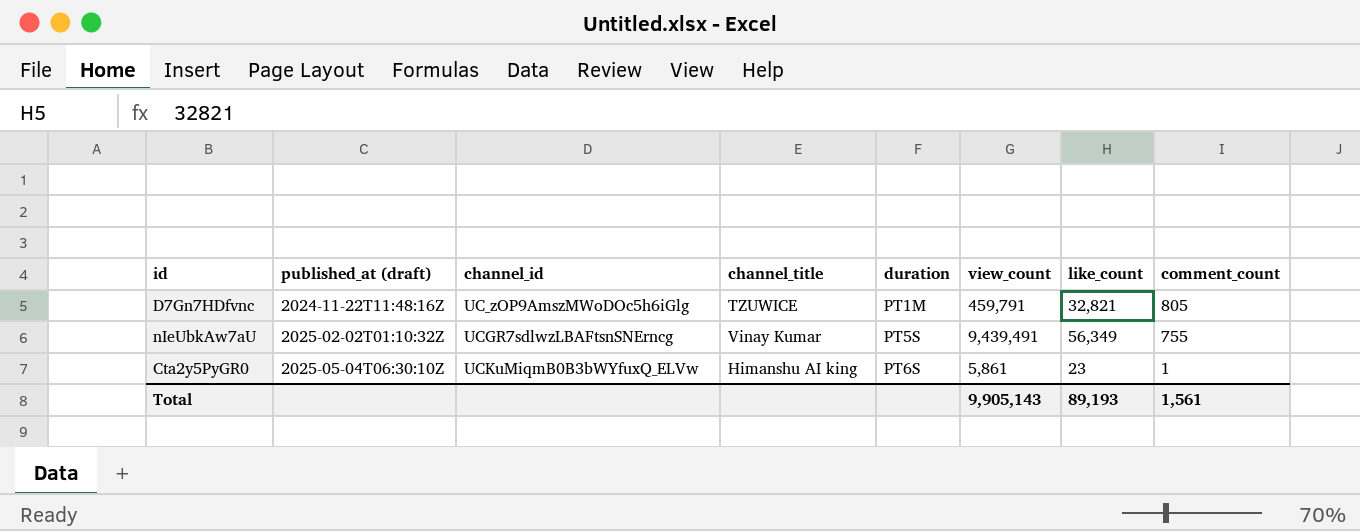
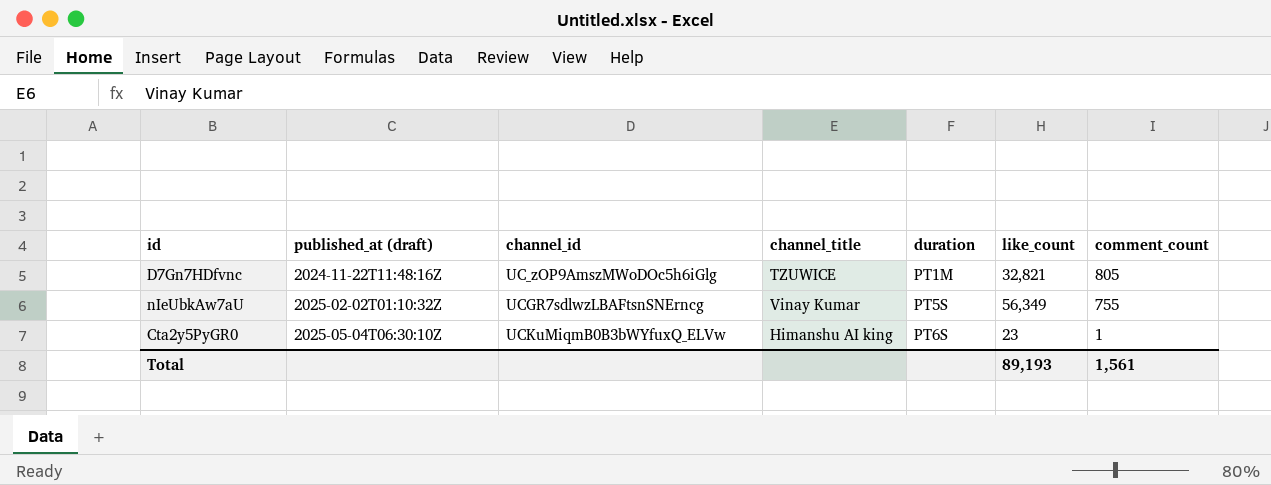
column view_count | position: 6 -> none

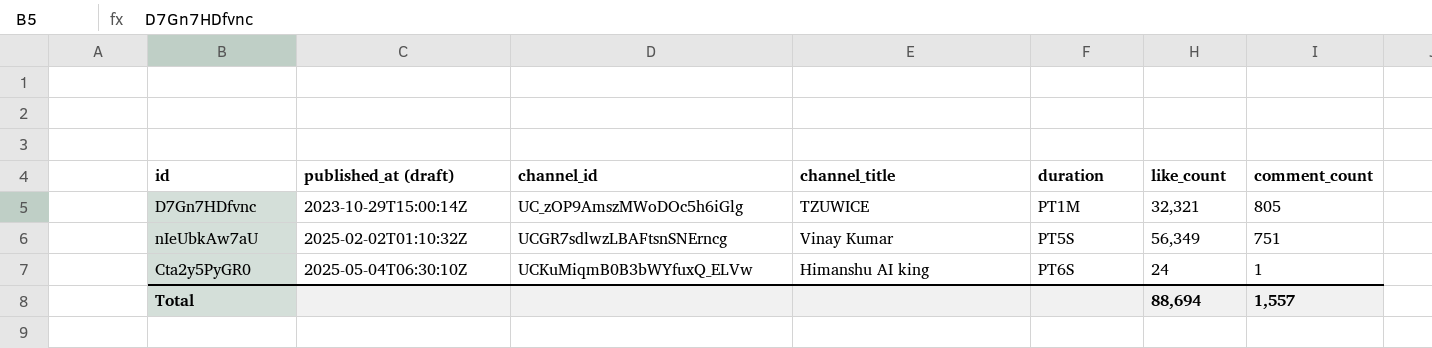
D7Gn7HDfvnc | published_at (draft): 2024-11-22T11:48:16Z -> 2023-10-29T15:00:14Z
D7Gn7HDfvnc | like_count: 32,821 -> 32,321
nIeUbkAw7aU | comment_count: 755 -> 751
Cta2y5PyGR0 | like_count: 23 -> 24
Total | like_count: 89,193 -> 88,694
Total | comment_count: 1,561 -> 1,557

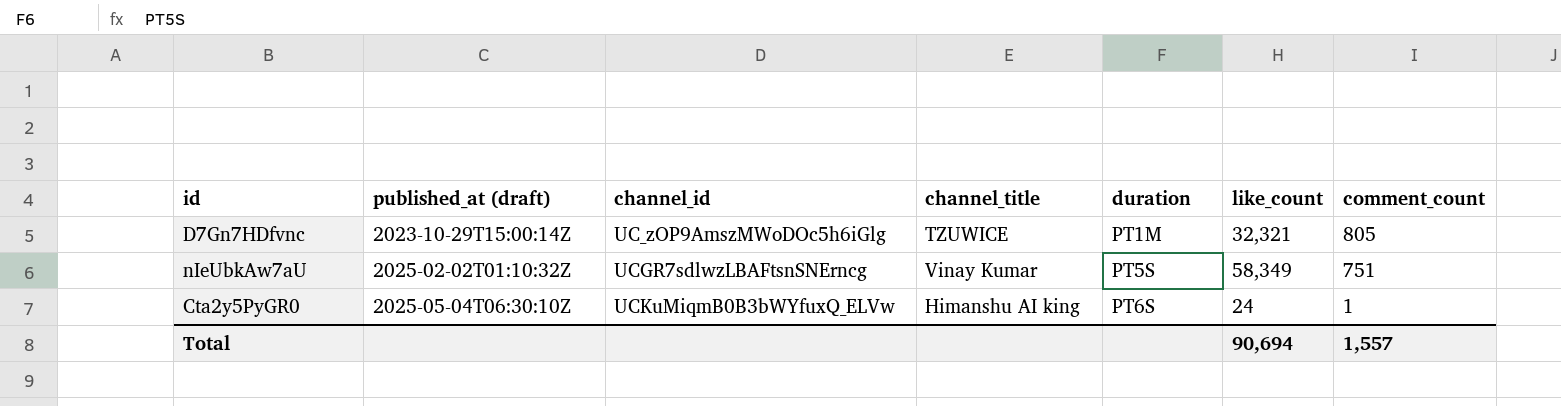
nIeUbkAw7aU | like_count: 56,349 -> 58,349
Total | like_count: 88,694 -> 90,694

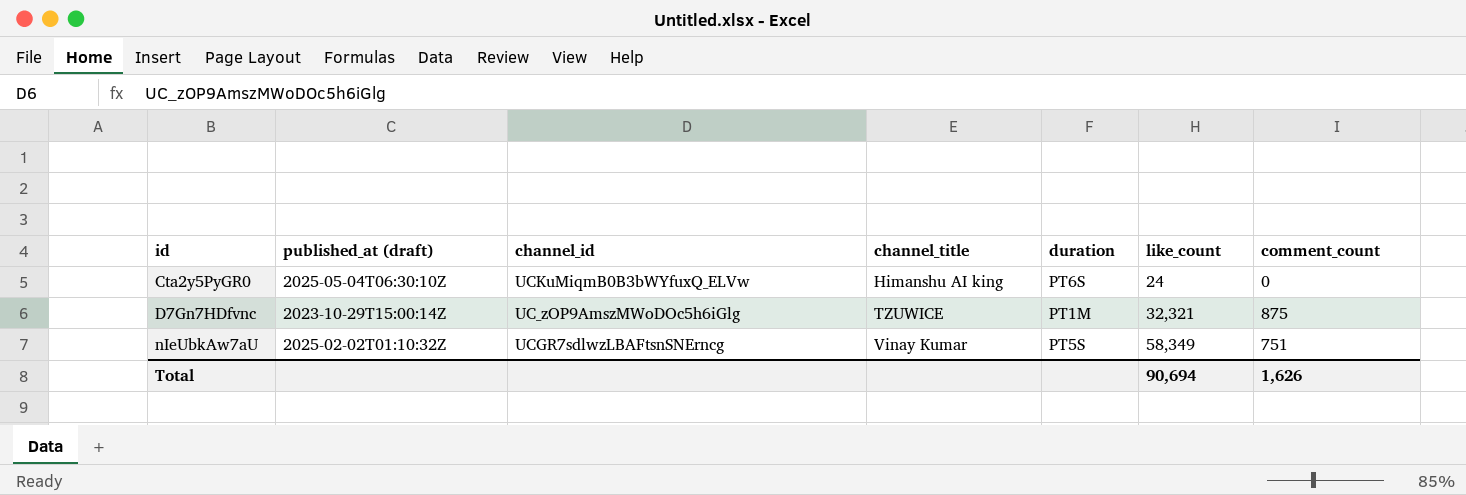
row order: published_at (draft) ascending -> id ascending
Cta2y5PyGR0 | comment_count: 1 -> 0
D7Gn7HDfvnc | comment_count: 805 -> 875
Total | comment_count: 1,557 -> 1,626

